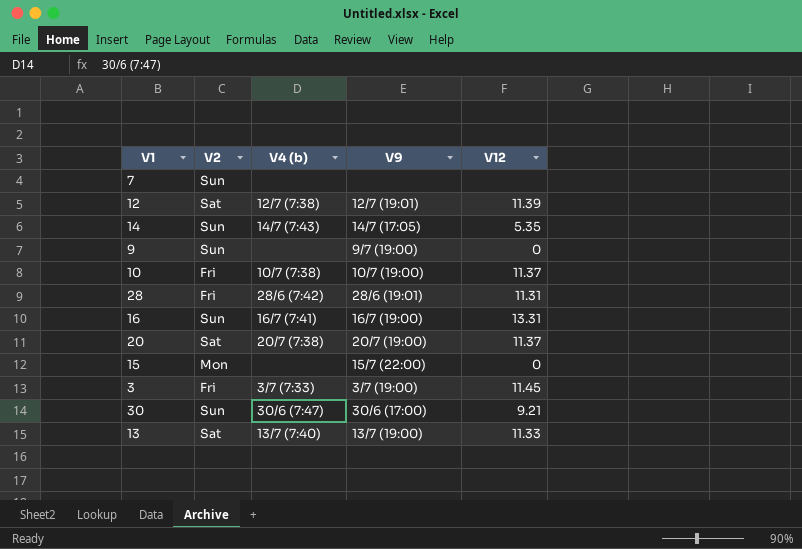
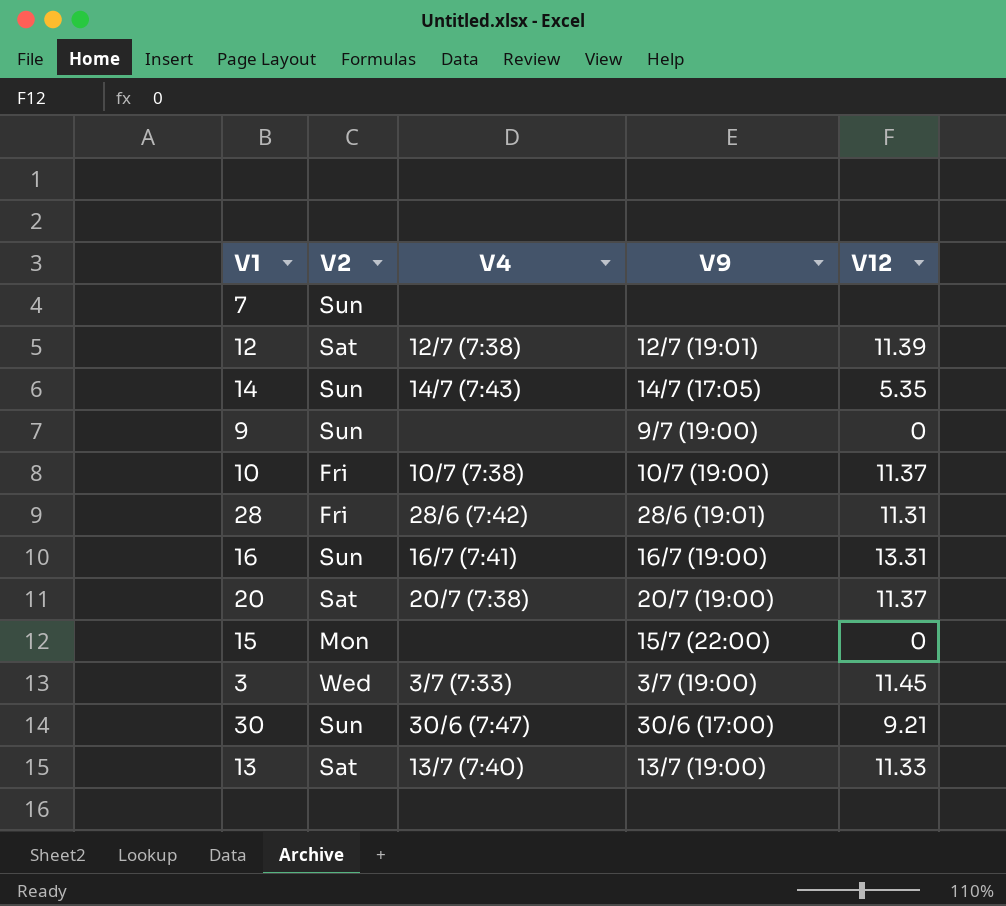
column name: V4 (b) -> V4
3 | V2: Fri -> Wed

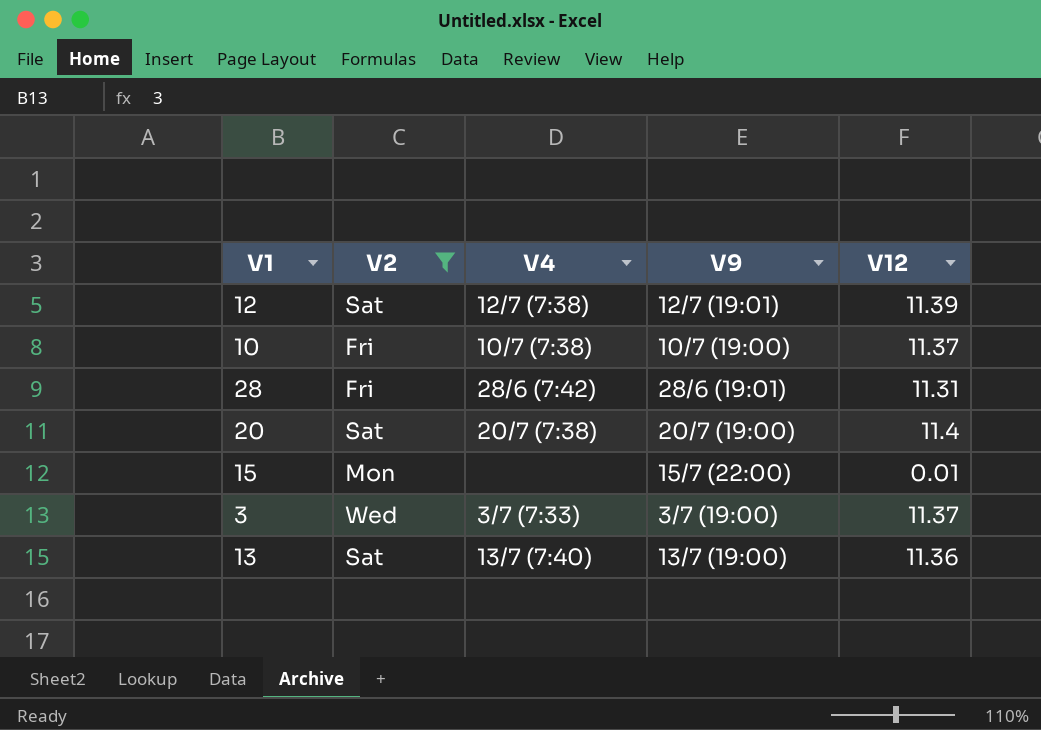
filter: none -> V2 != Sun
20 | V12: 11.37 -> 11.4
15 | V12: 0 -> 0.01
3 | V12: 11.45 -> 11.37
13 | V12: 11.33 -> 11.36

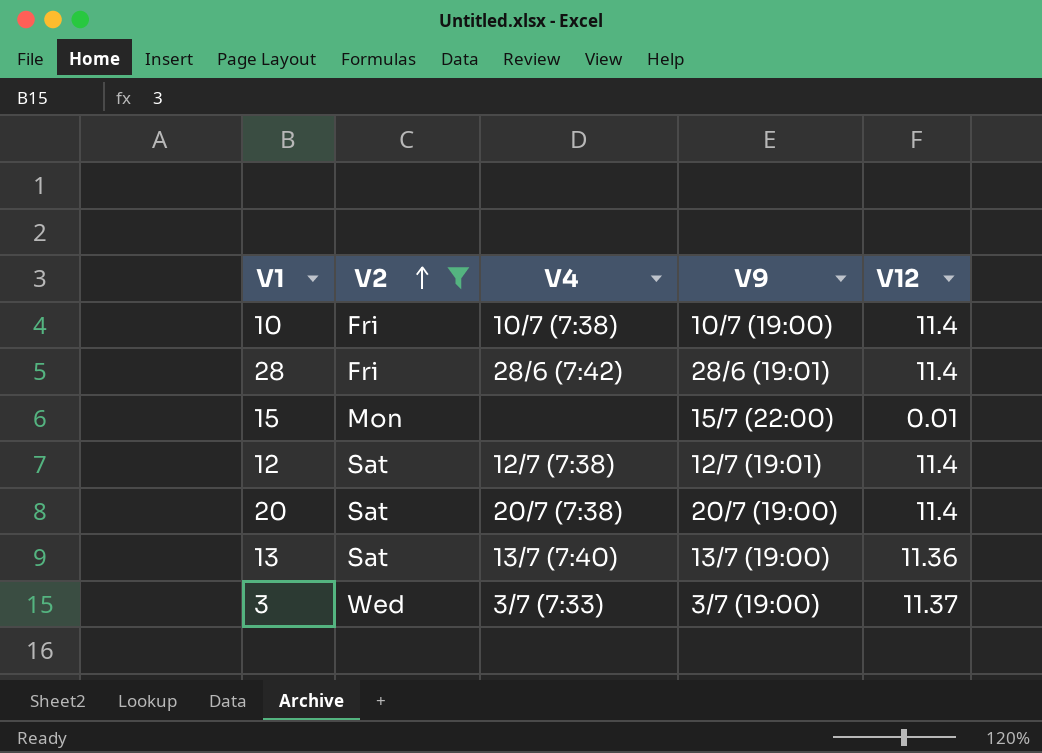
row order: none -> V2 ascending
10 | V12: 11.37 -> 11.4
28 | V12: 11.31 -> 11.4
12 | V12: 11.39 -> 11.4

